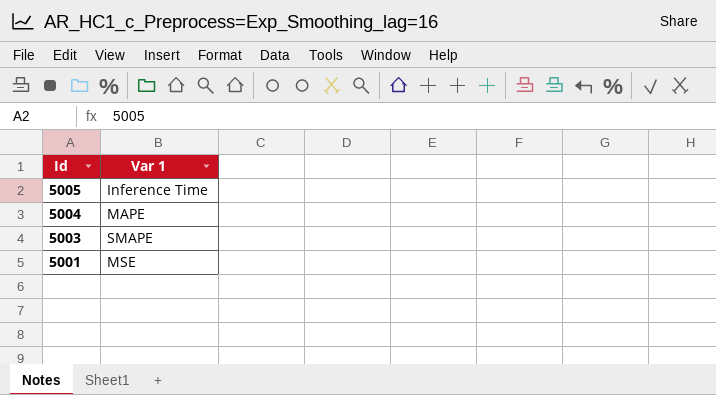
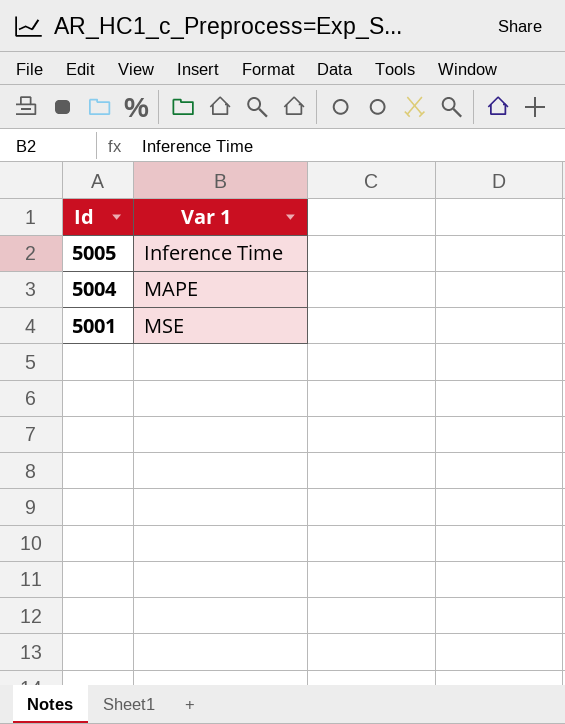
row 5003: SMAPE -> none

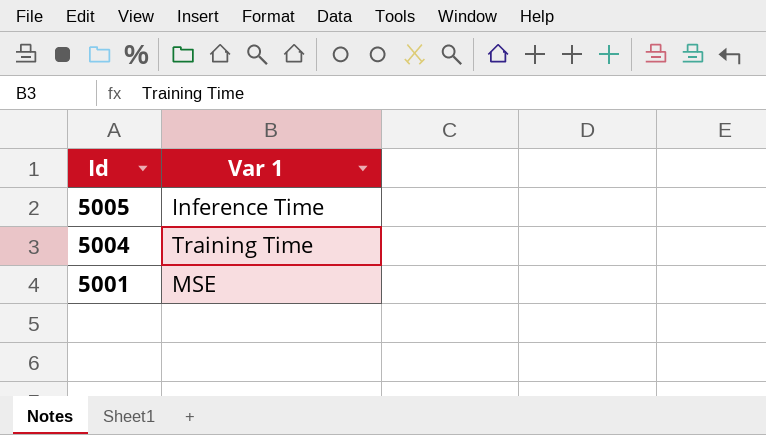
5004 | Var 1: MAPE -> Training Time

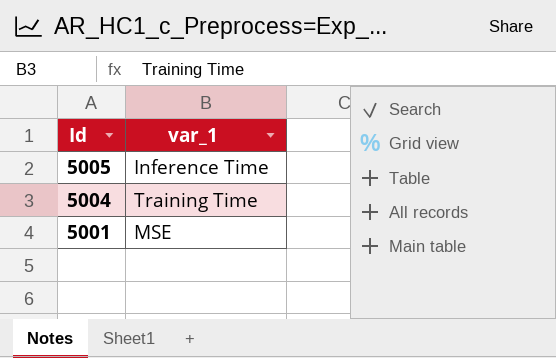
column name: Var 1 -> var_1

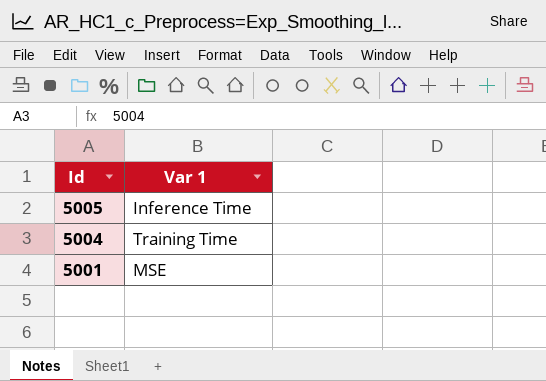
column name: var_1 -> Var 1

